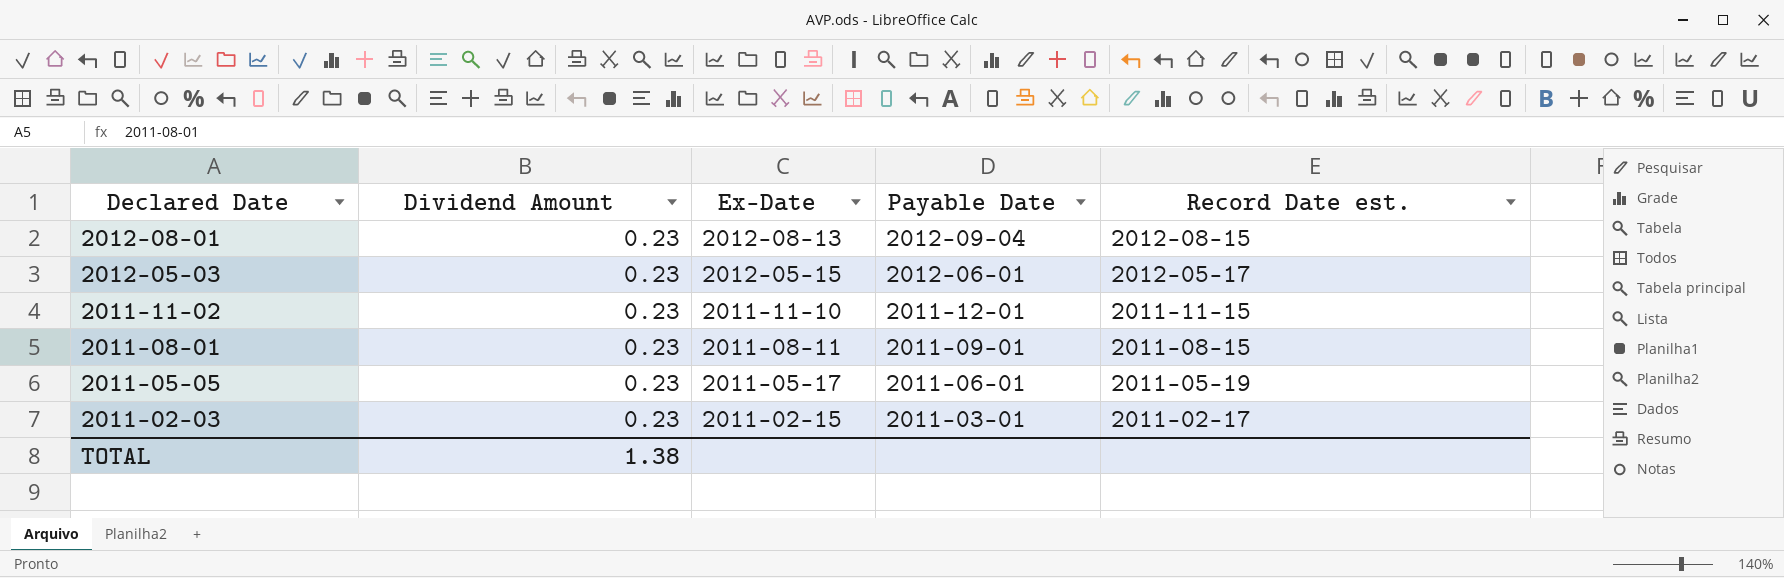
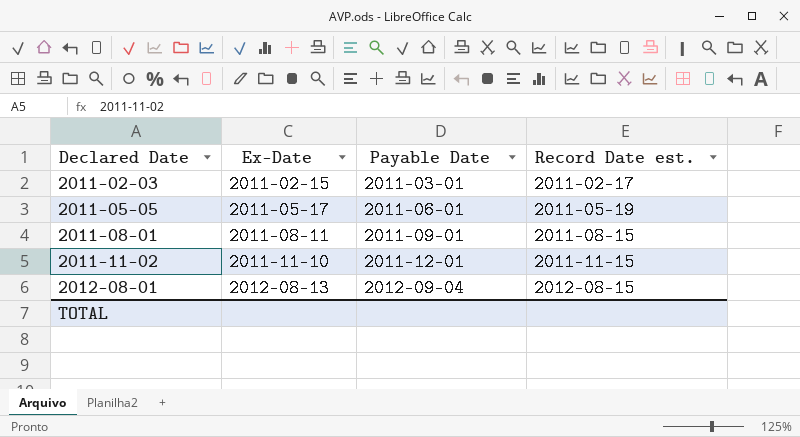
row order: Declared Date descending -> Declared Date ascending
column Dividend Amount | position: 2 -> none
row 2012-05-03: 0.23 | 2012-05-15 | 2012-06-01 | 2012-05-17 -> none

